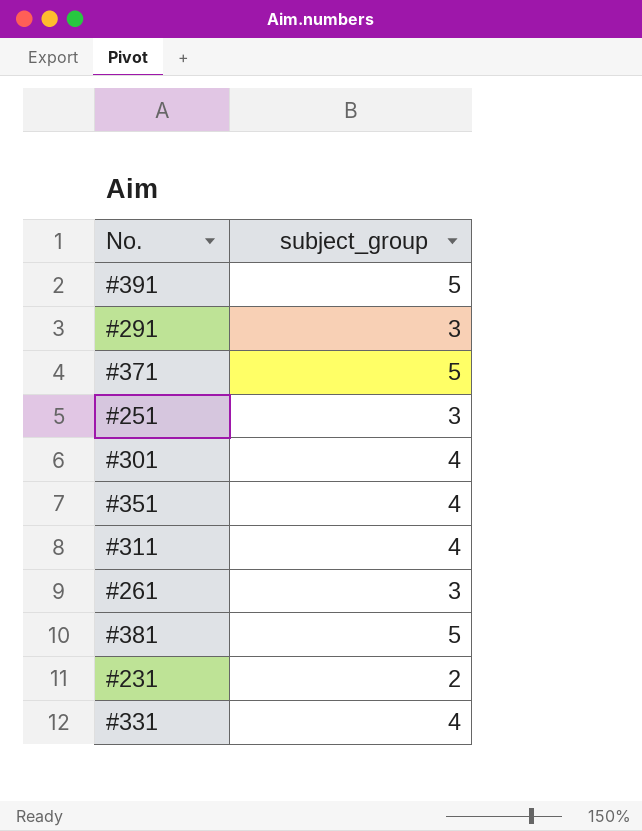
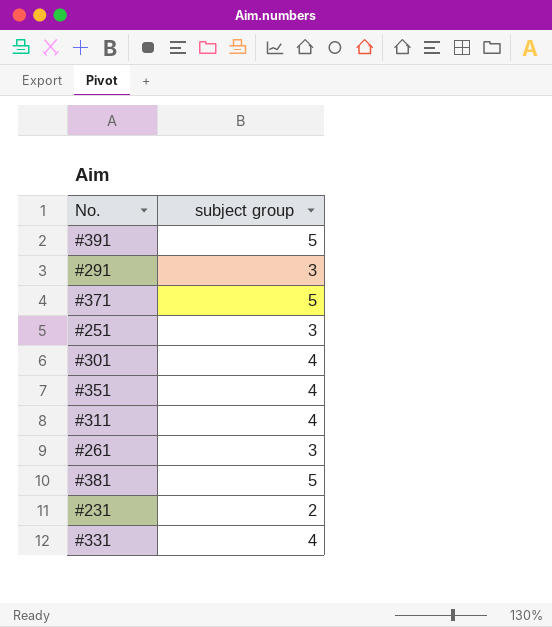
column name: subject_group -> subject group

